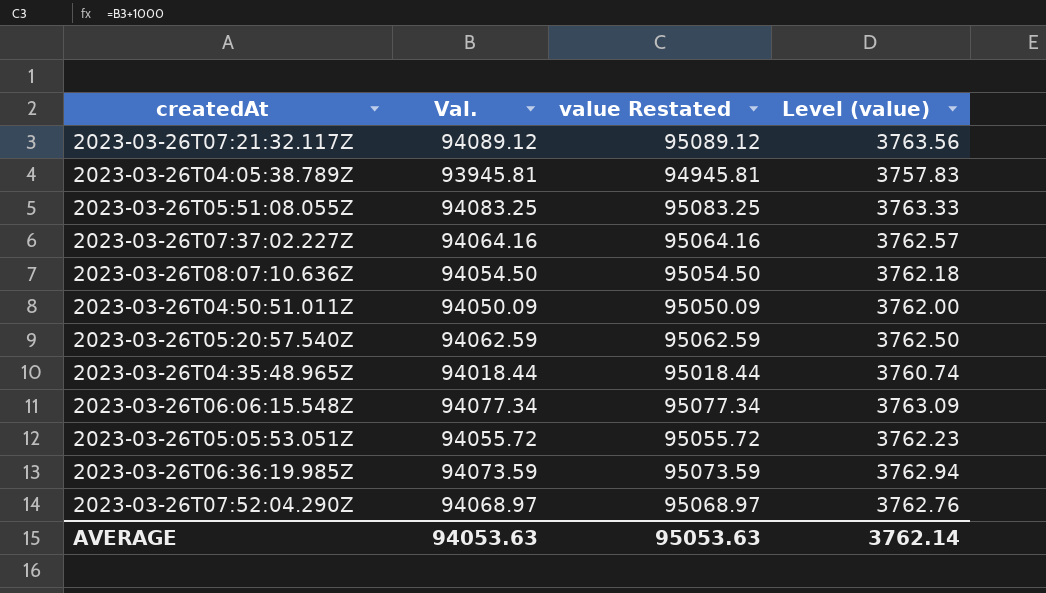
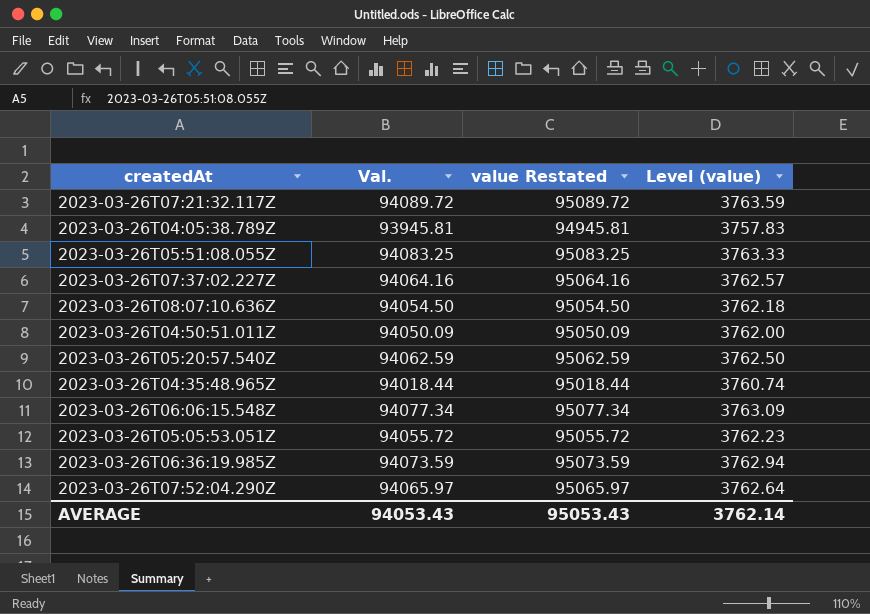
2023-03-26T07:21:32.117Z | Val.: 94089.12 -> 94089.72
2023-03-26T07:21:32.117Z | value Restated: 95089.12 -> 95089.72
2023-03-26T07:21:32.117Z | Level (value): 3763.56 -> 3763.59
2023-03-26T07:52:04.290Z | Val.: 94068.97 -> 94065.97
2023-03-26T07:52:04.290Z | value Restated: 95068.97 -> 95065.97
2023-03-26T07:52:04.290Z | Level (value): 3762.76 -> 3762.64
AVERAGE | Val.: 94053.63 -> 94053.43
AVERAGE | value Restated: 95053.63 -> 95053.43

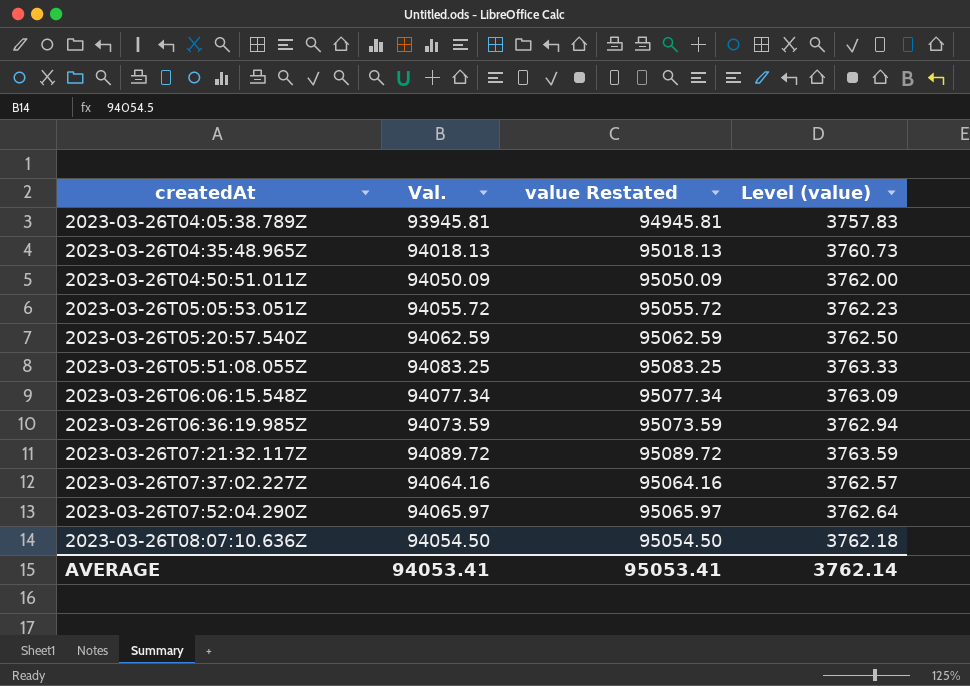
row order: none -> createdAt ascending
2023-03-26T04:35:48.965Z | Val.: 94018.44 -> 94018.13
2023-03-26T04:35:48.965Z | value Restated: 95018.44 -> 95018.13
2023-03-26T04:35:48.965Z | Level (value): 3760.74 -> 3760.73
AVERAGE | Val.: 94053.43 -> 94053.41
AVERAGE | value Restated: 95053.43 -> 95053.41

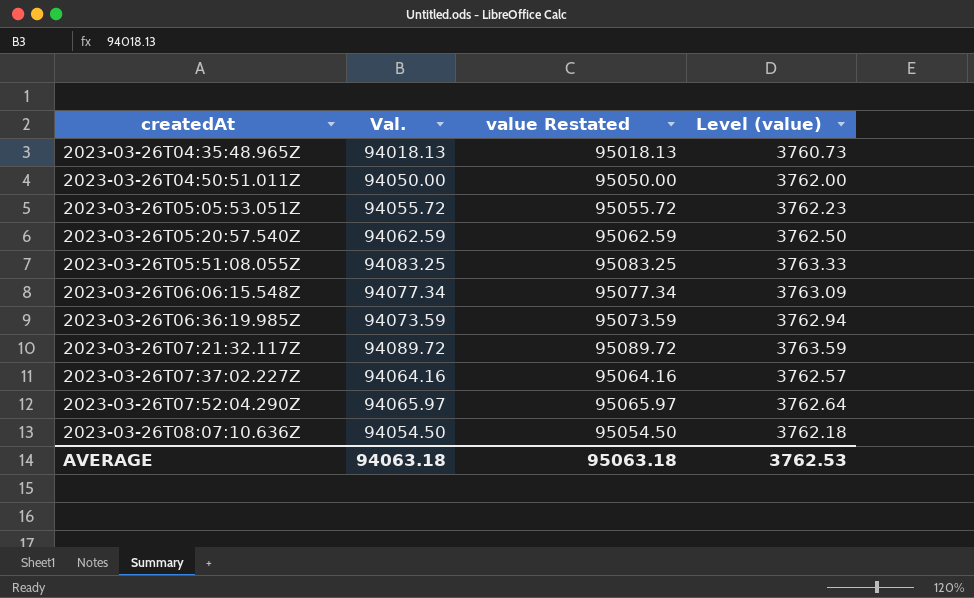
row 2023-03-26T04:05:38.789Z: 93945.81 | 94945.81 | 3757.83 -> none
2023-03-26T04:50:51.011Z | Val.: 94050.09 -> 94050.00
2023-03-26T04:50:51.011Z | value Restated: 95050.09 -> 95050.00
AVERAGE | Val.: 94053.41 -> 94063.18
AVERAGE | value Restated: 95053.41 -> 95063.18
AVERAGE | Level (value): 3762.14 -> 3762.53

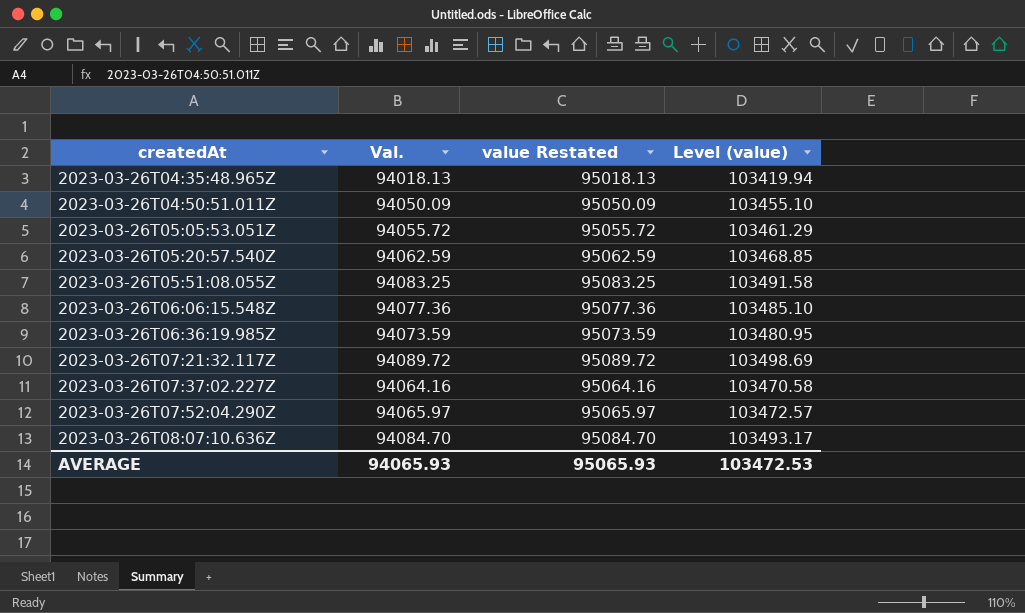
column Level (value) | formula: [Val.] * 0.04 -> [Val.] * 1.1
2023-03-26T04:50:51.011Z | Val.: 94050.00 -> 94050.09
2023-03-26T04:50:51.011Z | value Restated: 95050.00 -> 95050.09
2023-03-26T06:06:15.548Z | Val.: 94077.34 -> 94077.36
2023-03-26T06:06:15.548Z | value Restated: 95077.34 -> 95077.36
2023-03-26T08:07:10.636Z | Val.: 94054.50 -> 94084.70
2023-03-26T08:07:10.636Z | value Restated: 95054.50 -> 95084.70
AVERAGE | Val.: 94063.18 -> 94065.93
AVERAGE | value Restated: 95063.18 -> 95065.93
AVERAGE | Level (value): 3762.53 -> 103472.53

